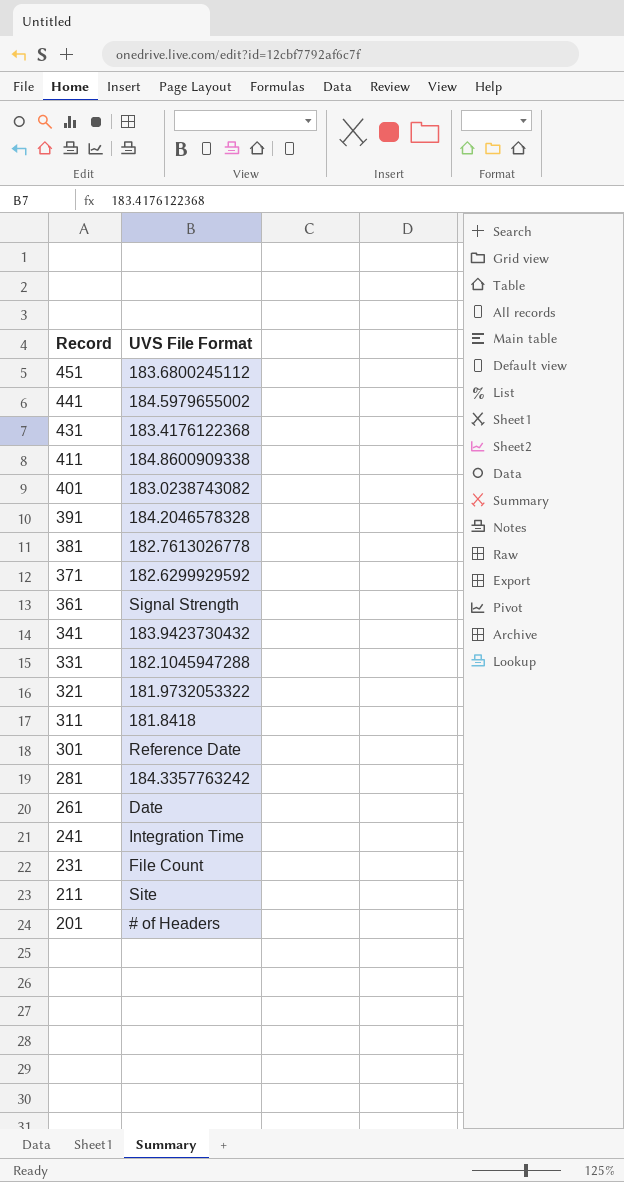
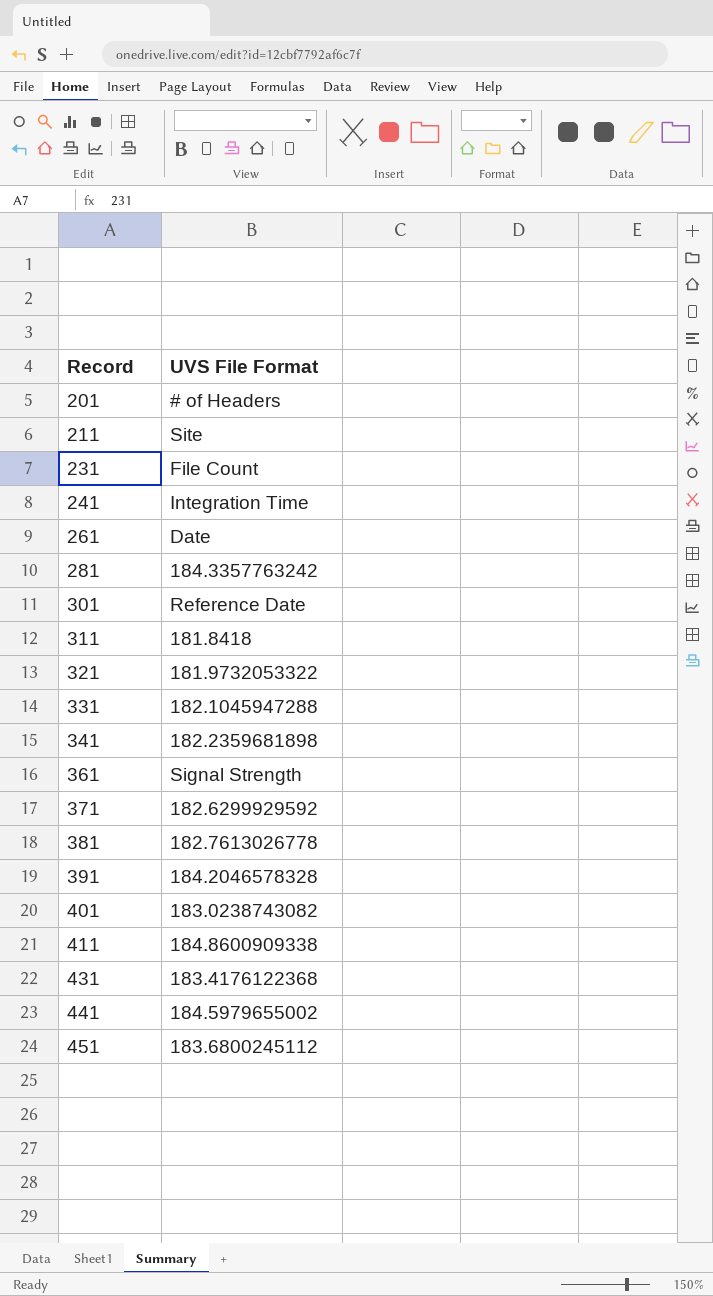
row order: Record descending -> Record ascending
341 | UVS File Format: 183.9423730432 -> 182.2359681898

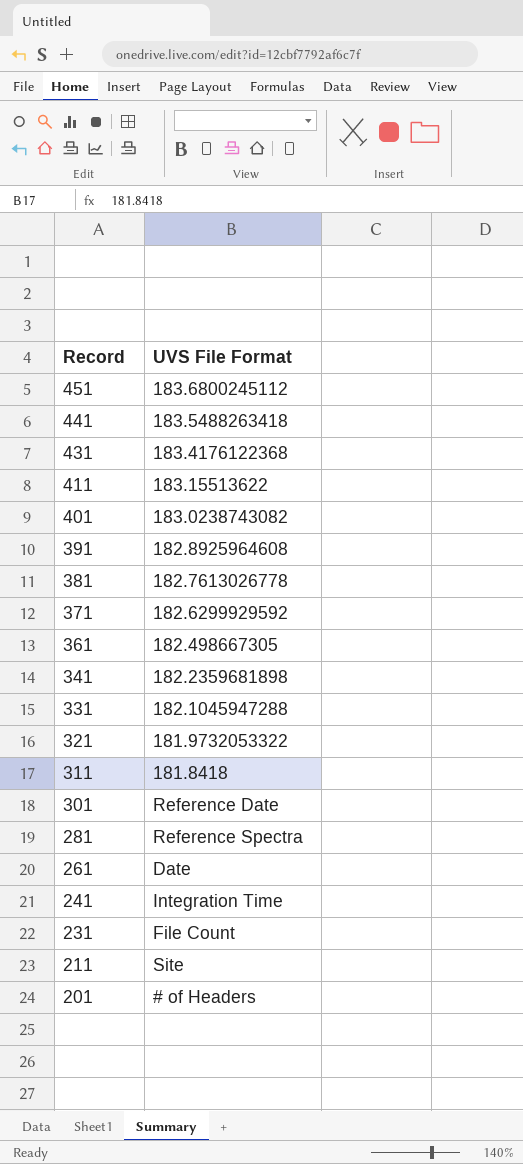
row order: Record ascending -> Record descending
441 | UVS File Format: 184.5979655002 -> 183.5488263418
411 | UVS File Format: 184.8600909338 -> 183.15513622
391 | UVS File Format: 184.2046578328 -> 182.8925964608
361 | UVS File Format: Signal Strength -> 182.498667305
281 | UVS File Format: 184.3357763242 -> Reference Spectra

